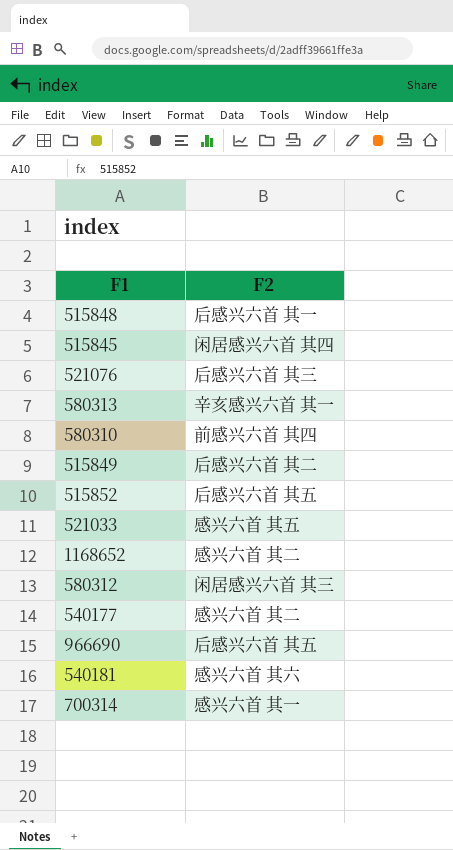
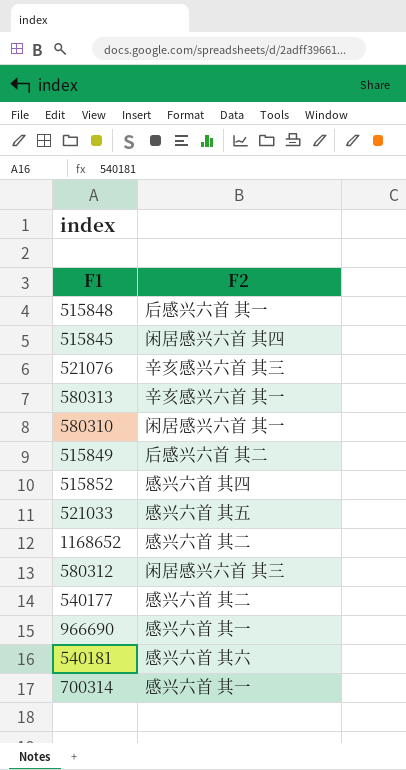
521076 | F2: 后感兴六首 其三 -> 辛亥感兴六首 其三
580310 | F2: 前感兴六首 其四 -> 闲居感兴六首 其一
515852 | F2: 后感兴六首 其五 -> 感兴六首 其四
966690 | F2: 后感兴六首 其五 -> 感兴六首 其一

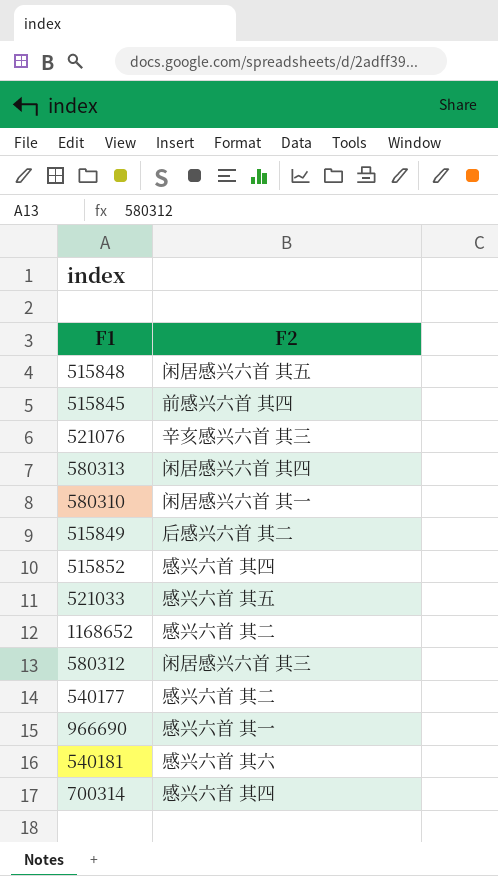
515848 | F2: 后感兴六首 其一 -> 闲居感兴六首 其五
515845 | F2: 闲居感兴六首 其四 -> 前感兴六首 其四
580313 | F2: 辛亥感兴六首 其一 -> 闲居感兴六首 其四
700314 | F2: 感兴六首 其一 -> 感兴六首 其四

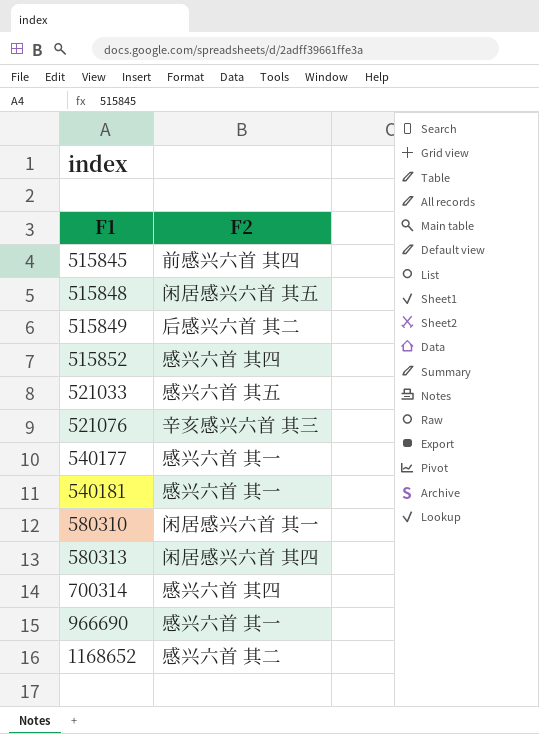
row order: none -> F1 ascending
row 580312: 闲居感兴六首 其三 -> none
540177 | F2: 感兴六首 其二 -> 感兴六首 其一
540181 | F2: 感兴六首 其六 -> 感兴六首 其一

